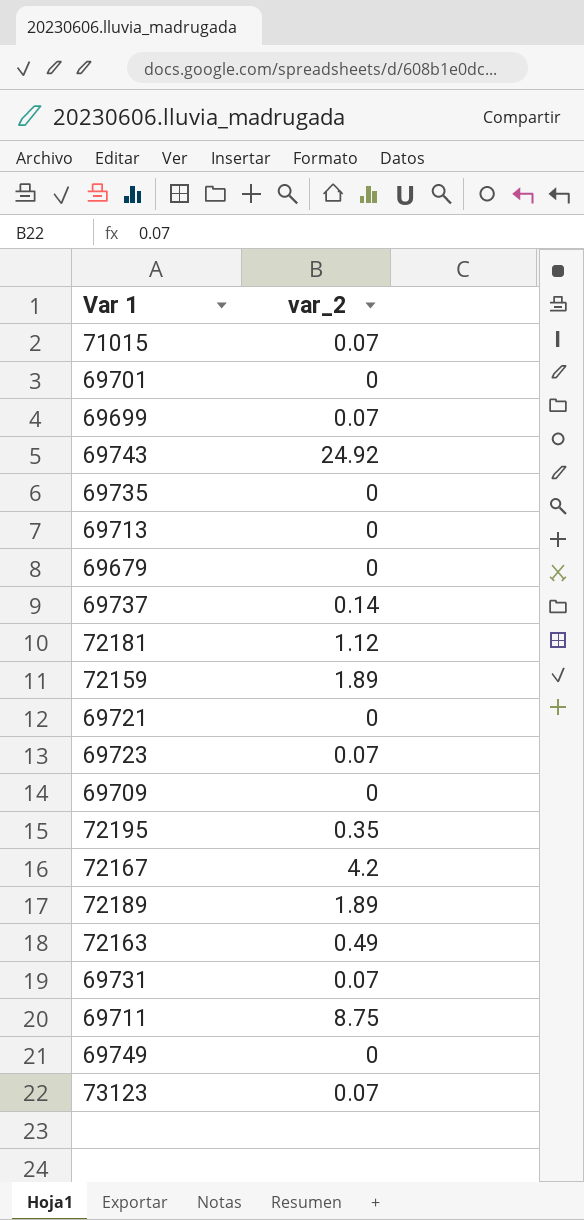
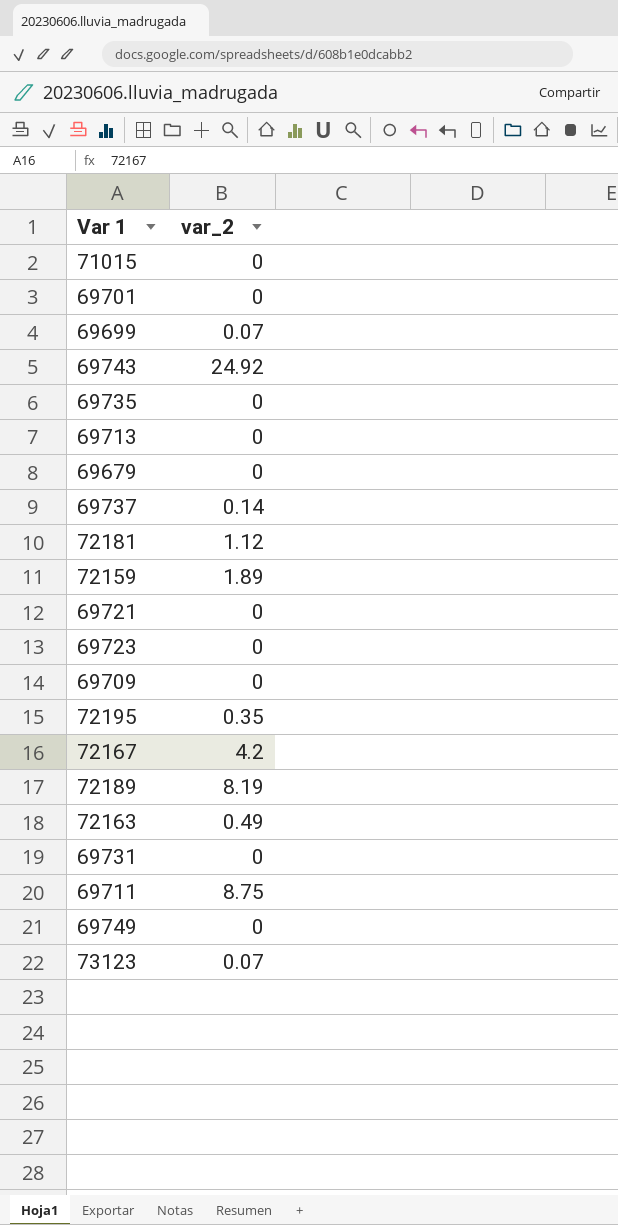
71015 | var_2: 0.07 -> 0
69723 | var_2: 0.07 -> 0
72189 | var_2: 1.89 -> 8.19
69731 | var_2: 0.07 -> 0

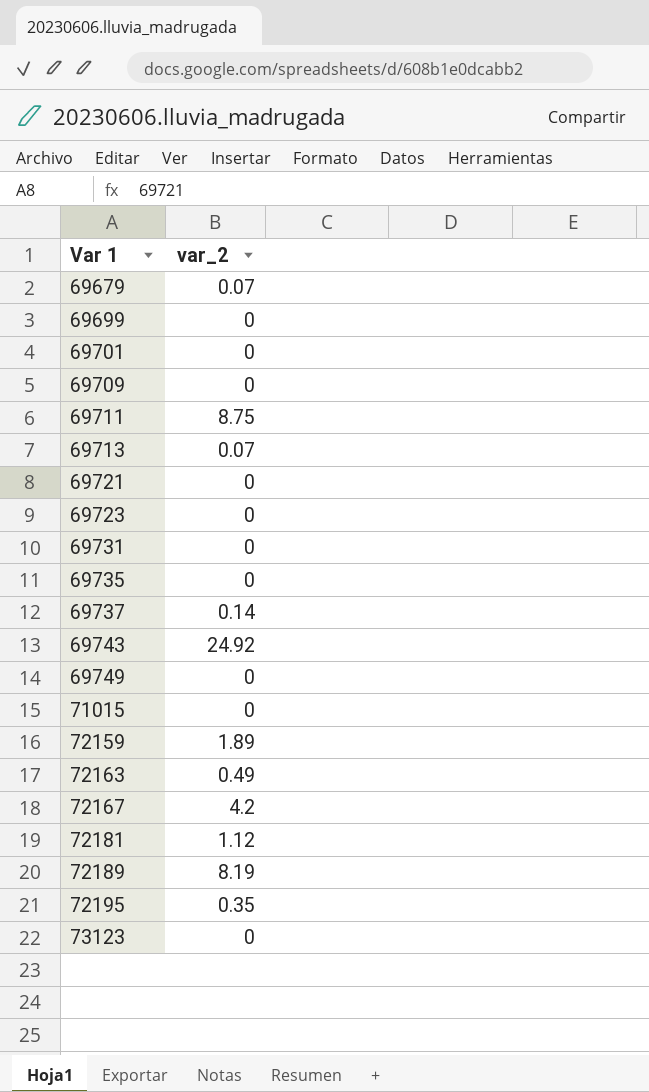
row order: none -> Var 1 ascending
69679 | var_2: 0 -> 0.07
69699 | var_2: 0.07 -> 0
69713 | var_2: 0 -> 0.07
73123 | var_2: 0.07 -> 0

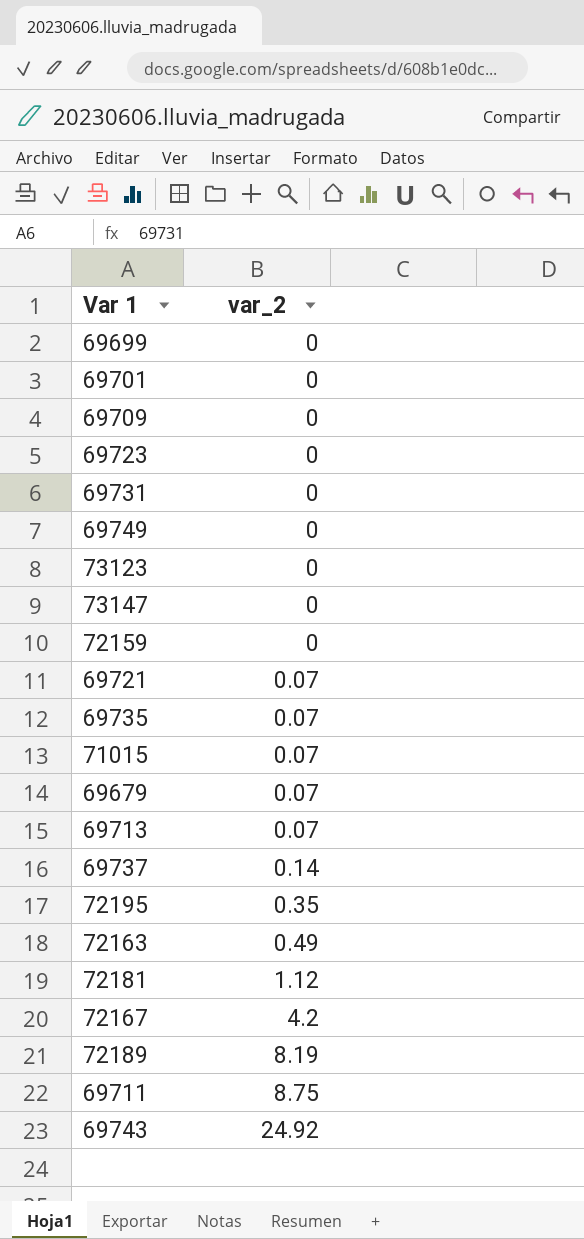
row order: Var 1 ascending -> var_2 ascending
row 73147: none -> 0
72159 | var_2: 1.89 -> 0
69721 | var_2: 0 -> 0.07
69735 | var_2: 0 -> 0.07
71015 | var_2: 0 -> 0.07

